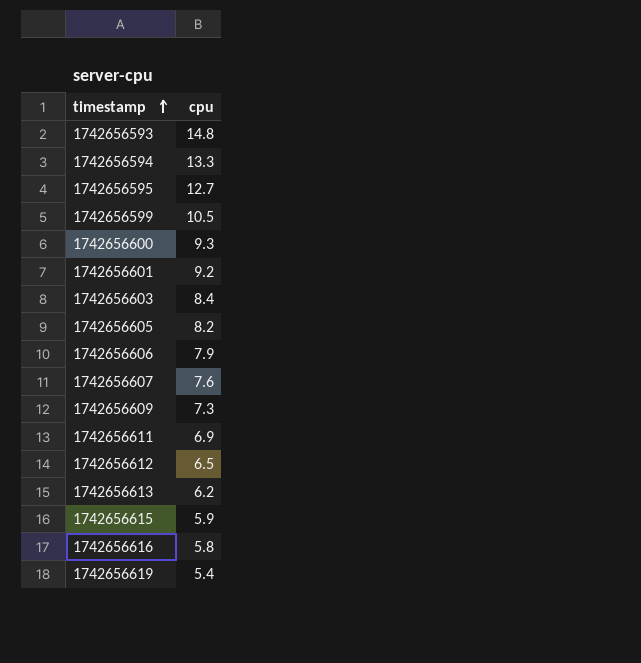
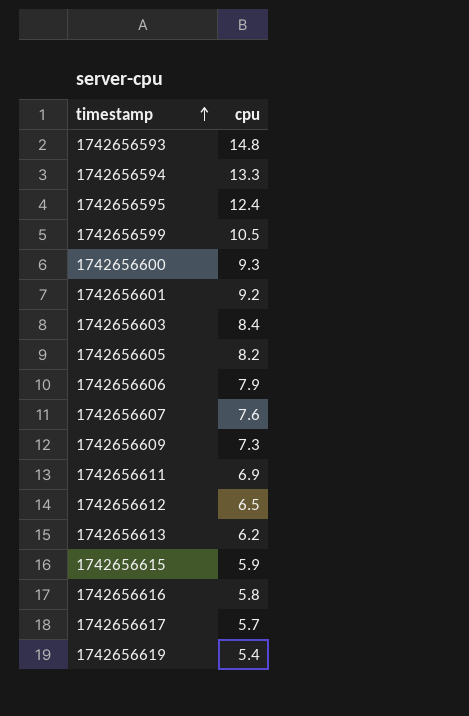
1742656595 | cpu: 12.7 -> 12.4
row 1742656617: none -> 5.7

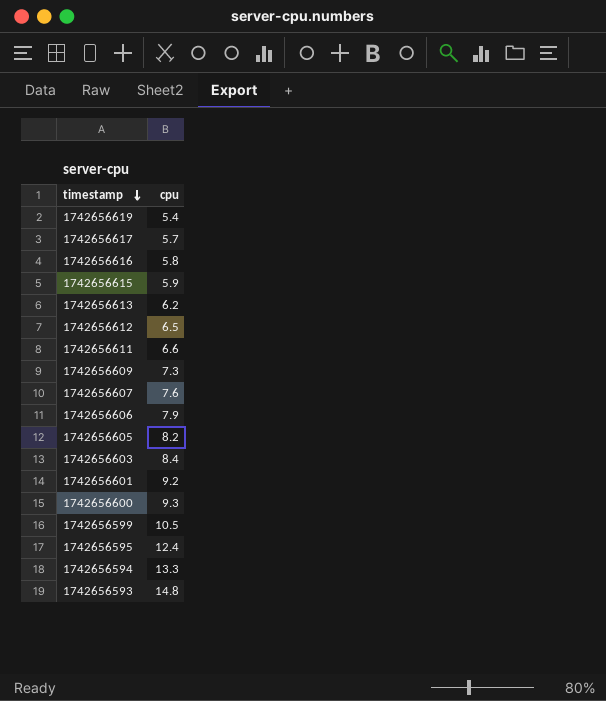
row order: timestamp ascending -> timestamp descending
1742656611 | cpu: 6.9 -> 6.6

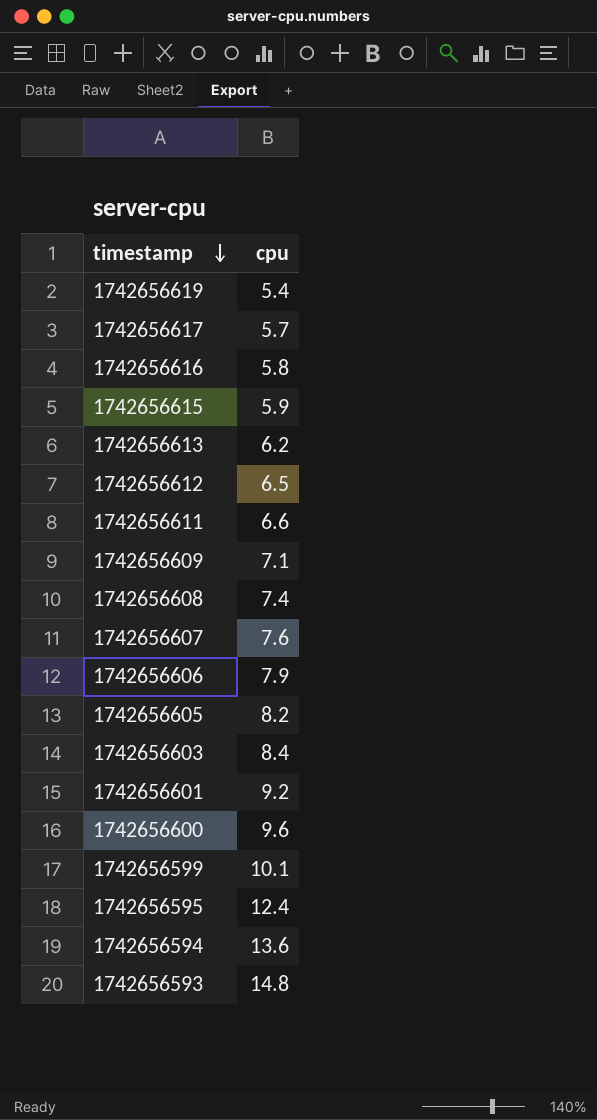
1742656609 | cpu: 7.3 -> 7.1
row 1742656608: none -> 7.4
1742656600 | cpu: 9.3 -> 9.6
1742656599 | cpu: 10.5 -> 10.1
1742656594 | cpu: 13.3 -> 13.6

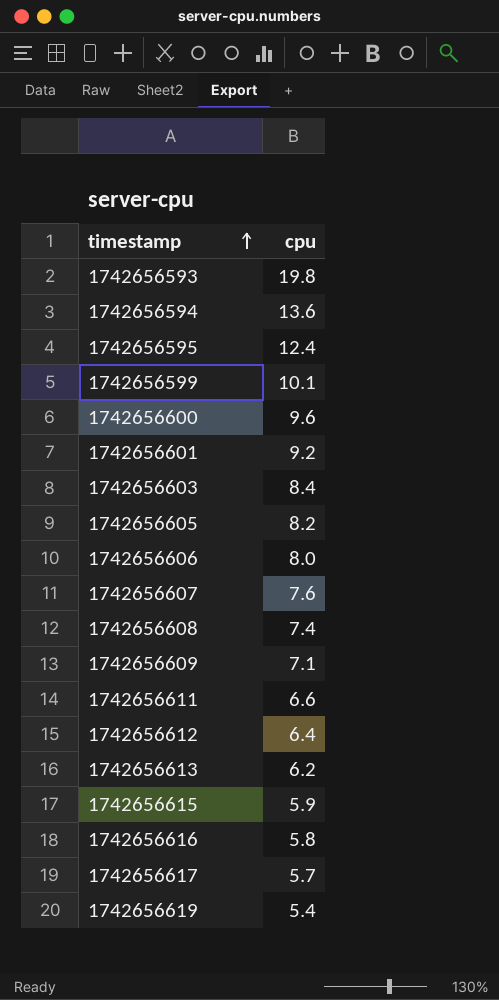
row order: timestamp descending -> timestamp ascending
1742656593 | cpu: 14.8 -> 19.8
1742656606 | cpu: 7.9 -> 8.0
1742656612 | cpu: 6.5 -> 6.4

